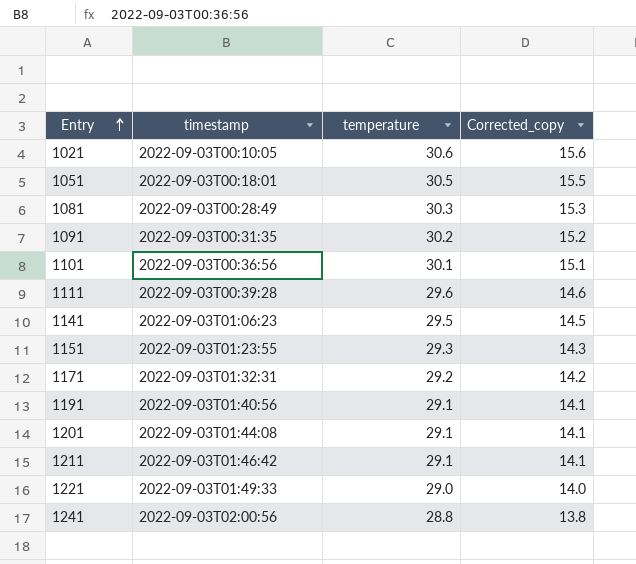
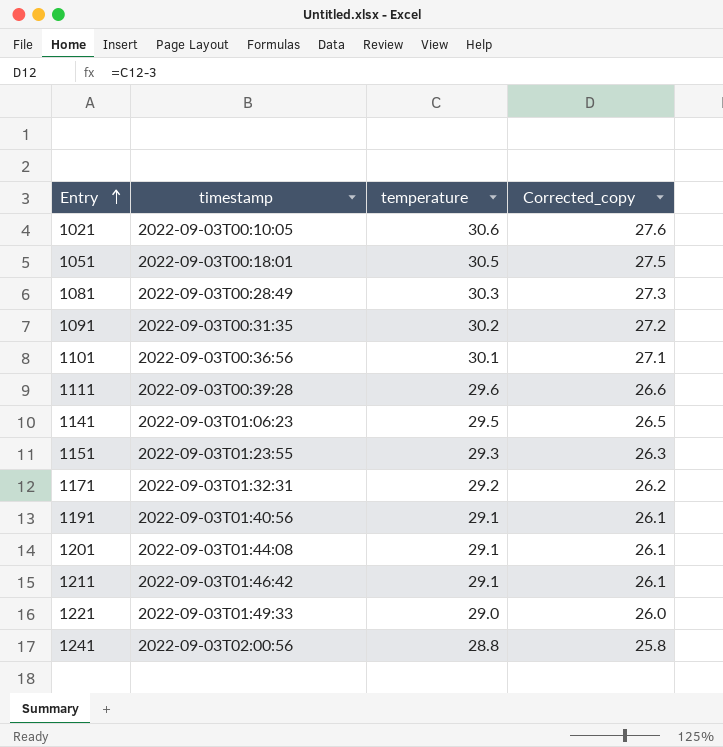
column Corrected_copy | formula: [temperature] - 15 -> [temperature] - 3

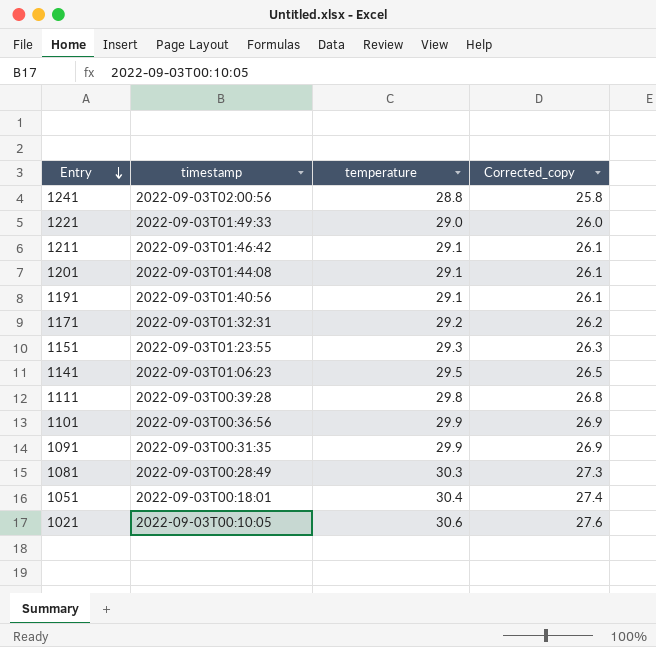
row order: Entry ascending -> Entry descending
1111 | temperature: 29.6 -> 29.8
1111 | Corrected_copy: 26.6 -> 26.8
1101 | temperature: 30.1 -> 29.9
1101 | Corrected_copy: 27.1 -> 26.9
1091 | temperature: 30.2 -> 29.9
1091 | Corrected_copy: 27.2 -> 26.9
1051 | temperature: 30.5 -> 30.4
1051 | Corrected_copy: 27.5 -> 27.4

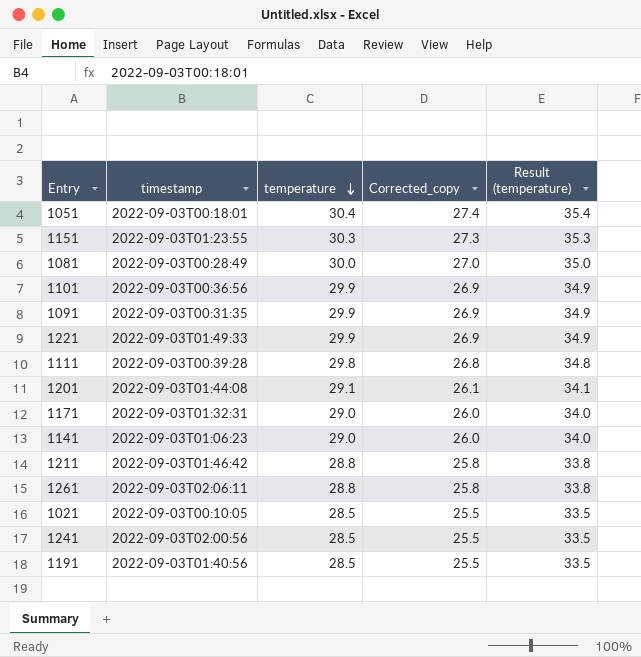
row order: Entry descending -> temperature descending
column Result (temperature) | formula: none -> [temperature] + 5
1151 | temperature: 29.3 -> 30.3
1151 | Corrected_copy: 26.3 -> 27.3
1081 | temperature: 30.3 -> 30.0
1081 | Corrected_copy: 27.3 -> 27.0
1221 | temperature: 29.0 -> 29.9
1221 | Corrected_copy: 26.0 -> 26.9
1171 | temperature: 29.2 -> 29.0
1171 | Corrected_copy: 26.2 -> 26.0
1141 | temperature: 29.5 -> 29.0
1141 | Corrected_copy: 26.5 -> 26.0
1211 | temperature: 29.1 -> 28.8
1211 | Corrected_copy: 26.1 -> 25.8
row 1261: none -> 2022-09-03T02:06:11 | 28.8 | 25.8 | 33.8
1021 | temperature: 30.6 -> 28.5
1021 | Corrected_copy: 27.6 -> 25.5
1241 | temperature: 28.8 -> 28.5
1241 | Corrected_copy: 25.8 -> 25.5
1191 | temperature: 29.1 -> 28.5
1191 | Corrected_copy: 26.1 -> 25.5

